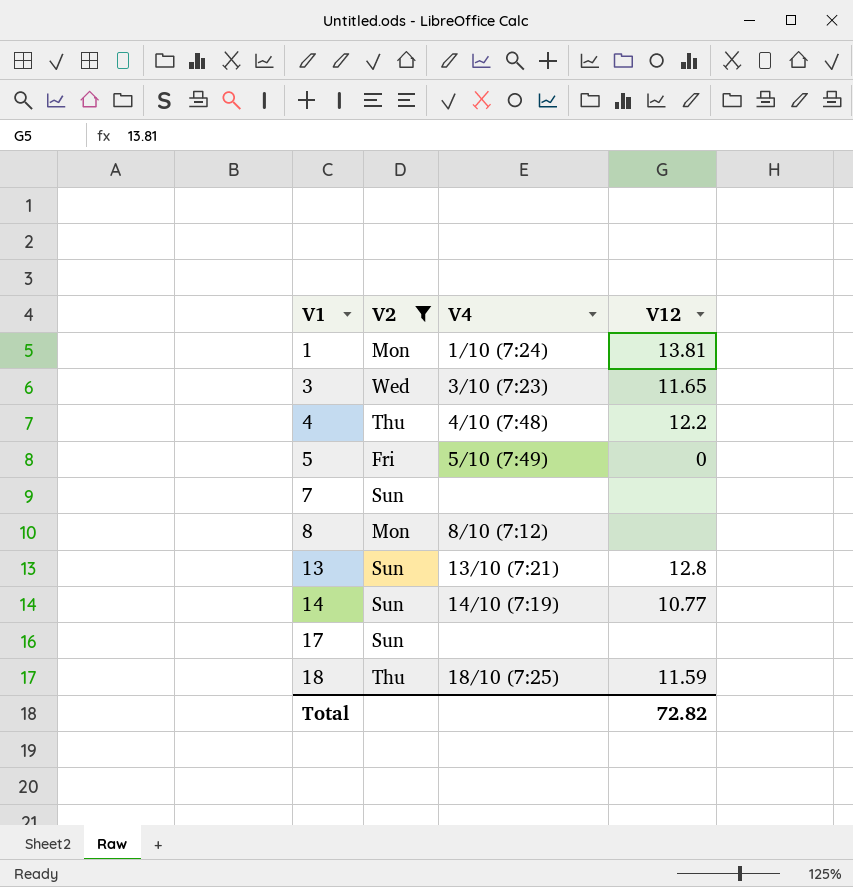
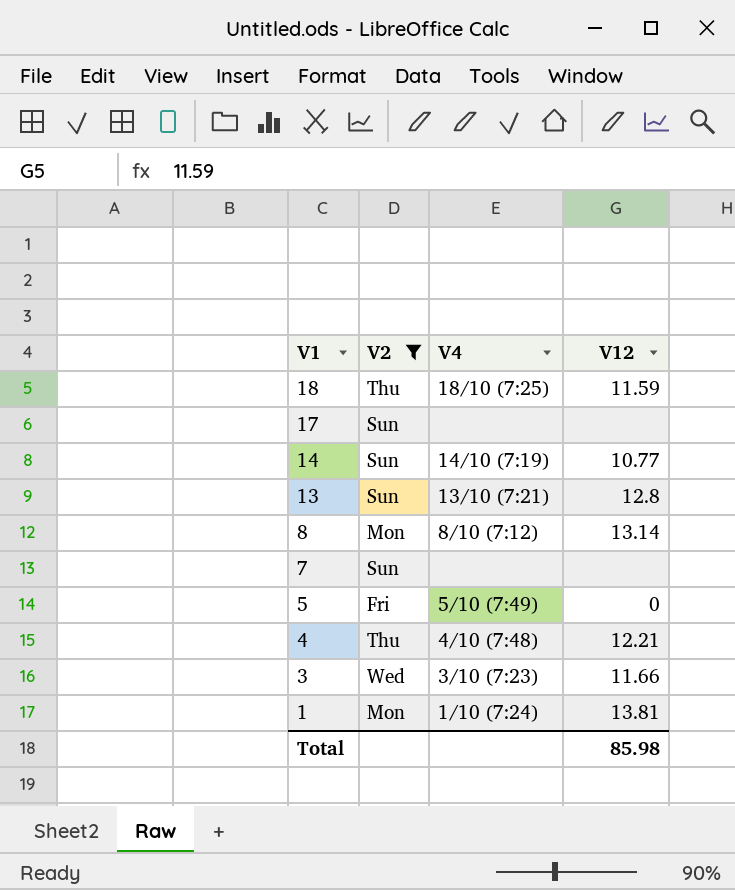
row order: V1 ascending -> V1 descending
8 | V12: none -> 13.14
4 | V12: 12.2 -> 12.21
3 | V12: 11.65 -> 11.66
Total | V12: 72.82 -> 85.98

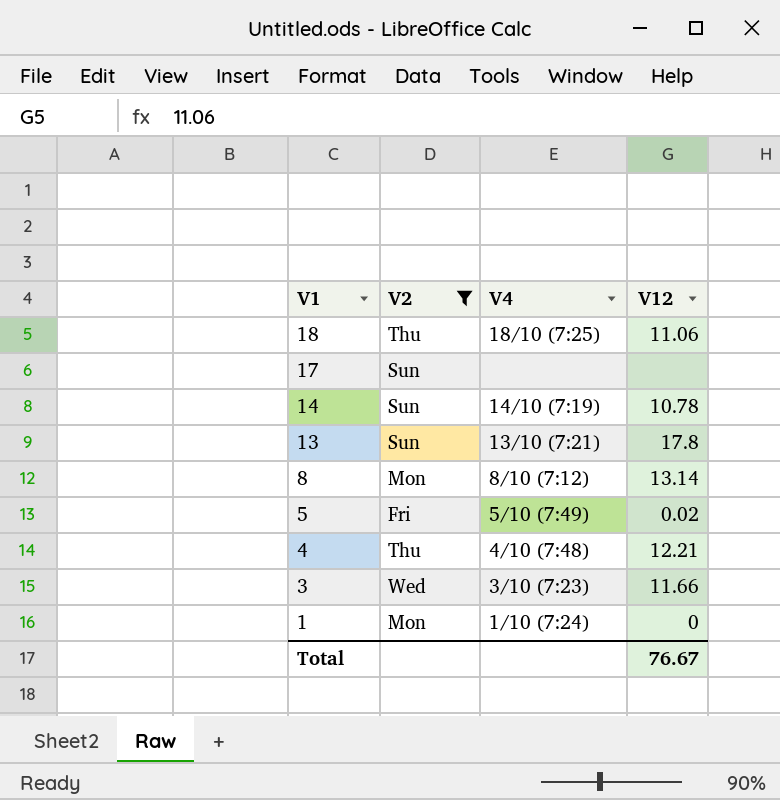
row 7: Sun | none | none -> none
18 | V12: 11.59 -> 11.06
14 | V12: 10.77 -> 10.78
13 | V12: 12.8 -> 17.8
5 | V12: 0 -> 0.02
1 | V12: 13.81 -> 0
Total | V12: 85.98 -> 76.67

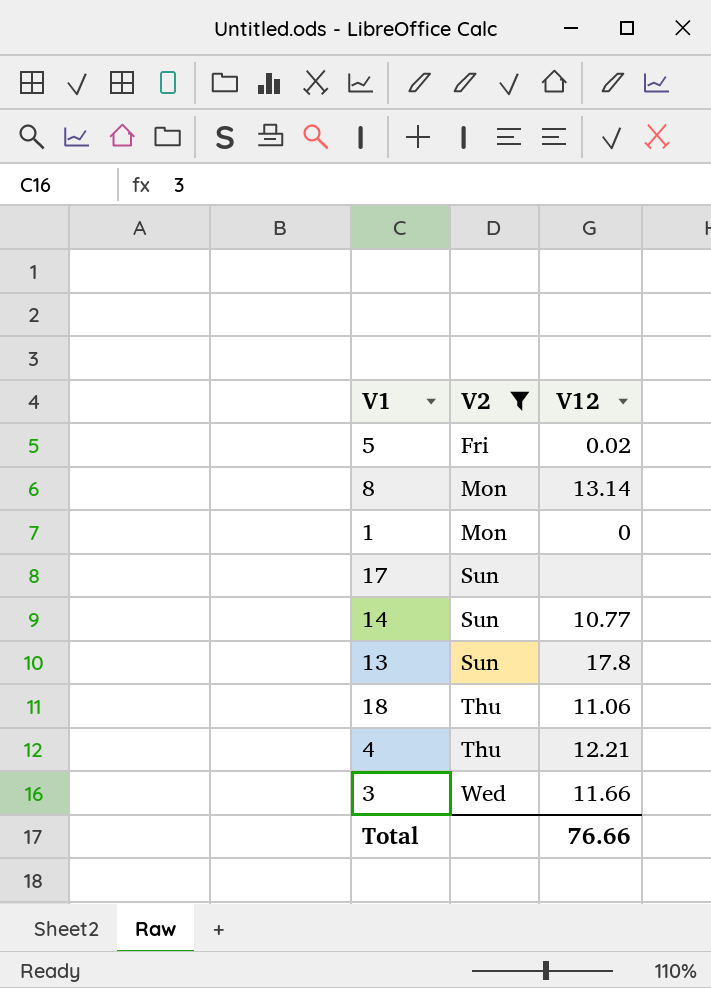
row order: V1 descending -> V2 ascending
column V4 | position: 3 -> none
14 | V12: 10.78 -> 10.77
Total | V12: 76.67 -> 76.66

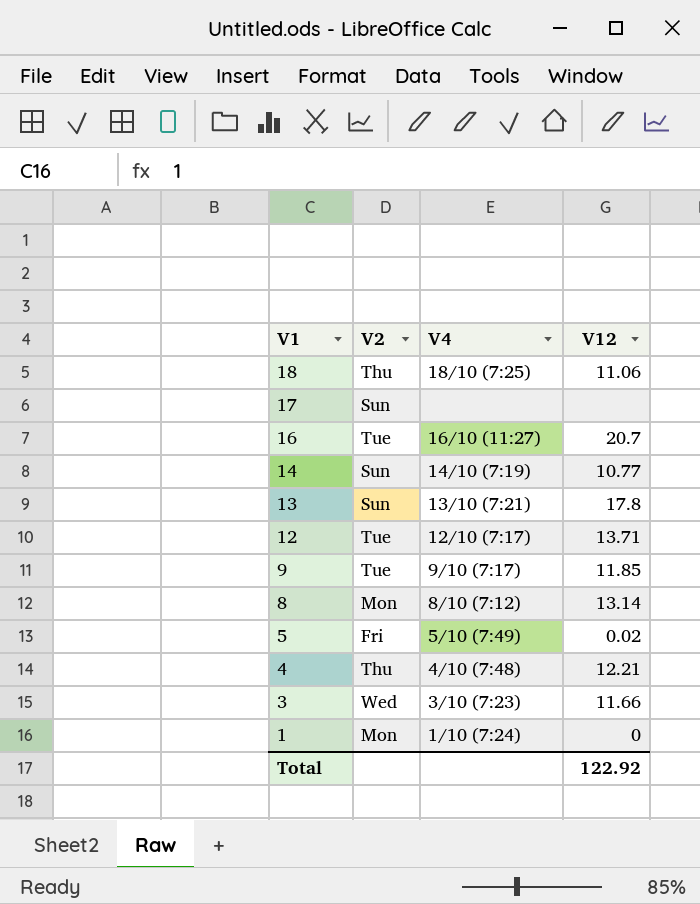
filter: V2 != Tue -> none
row order: V2 ascending -> V1 descending
column V4 | position: none -> 3
Total | V12: 76.66 -> 122.92

